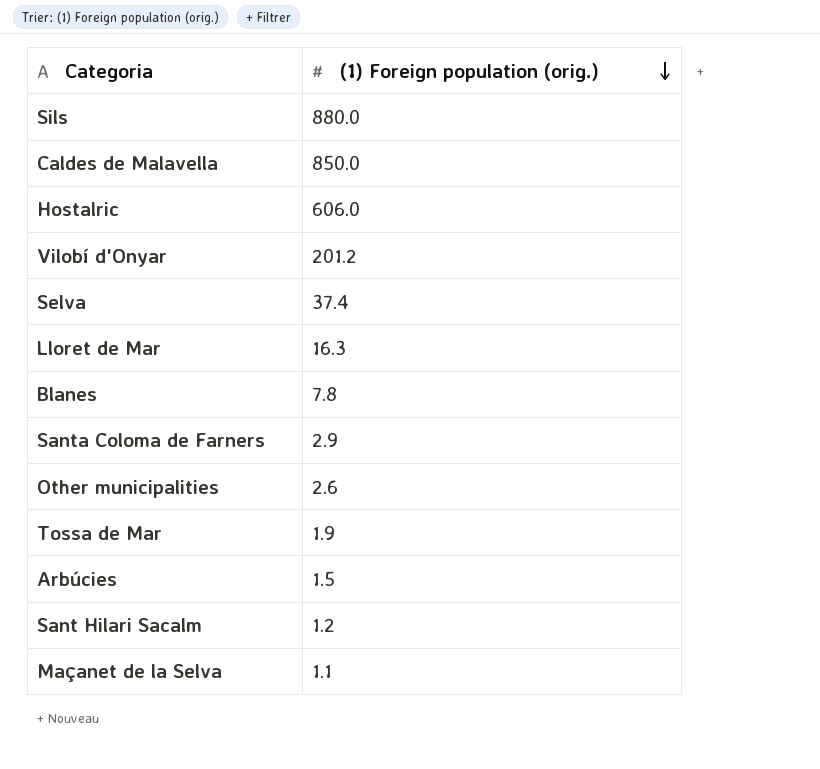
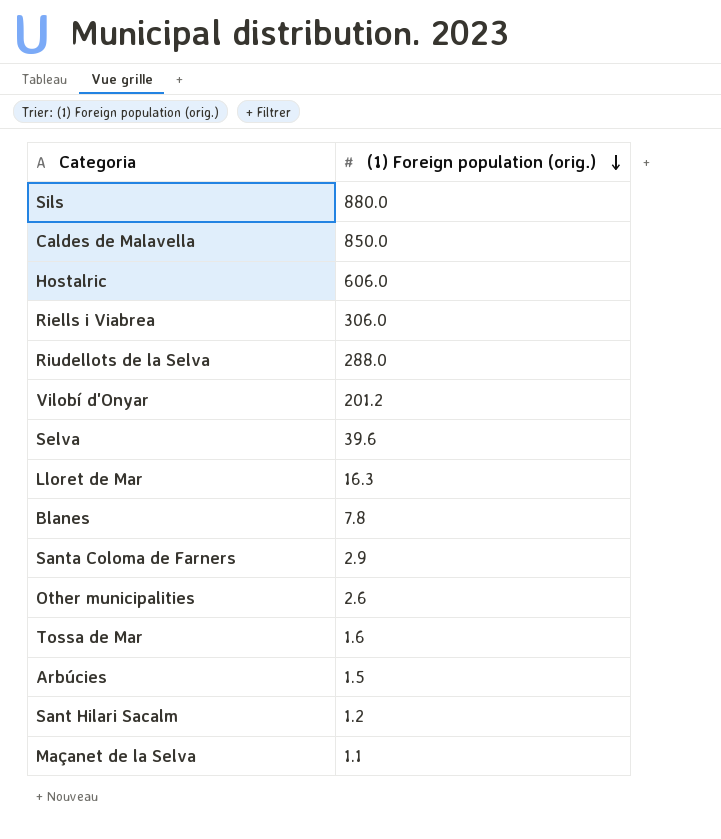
row Riells i Viabrea: none -> 306.0
row Riudellots de la Selva: none -> 288.0
Selva | (1) Foreign population (orig.): 37.4 -> 39.6
Tossa de Mar | (1) Foreign population (orig.): 1.9 -> 1.6

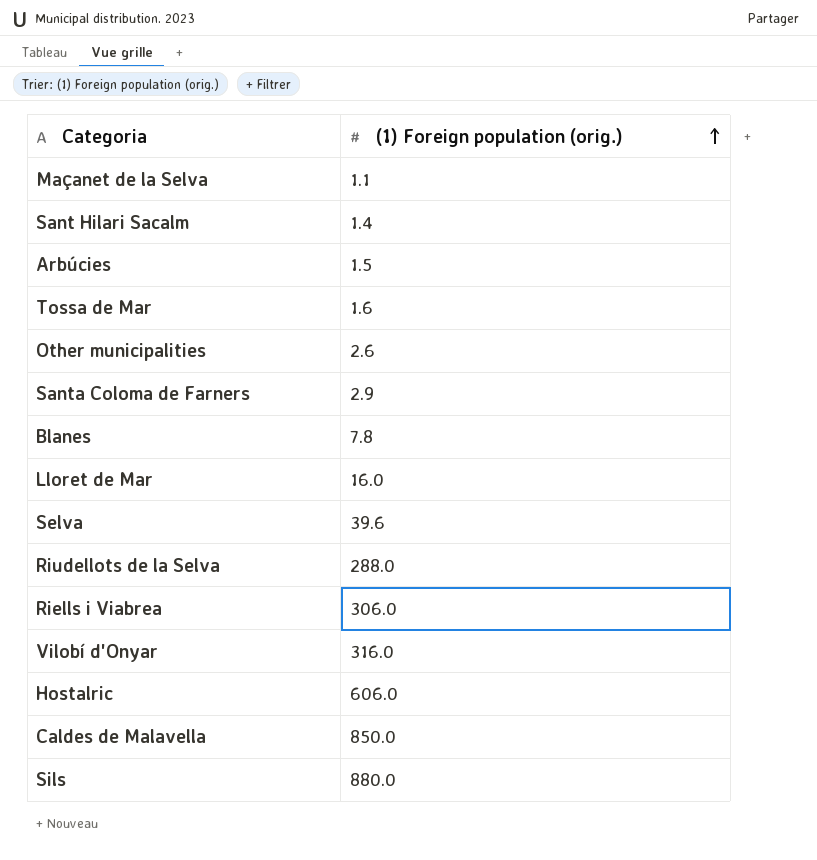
row order: (1) Foreign population (orig.) descending -> (1) Foreign population (orig.) ascending
Sant Hilari Sacalm | (1) Foreign population (orig.): 1.2 -> 1.4
Lloret de Mar | (1) Foreign population (orig.): 16.3 -> 16.0
Vilobí d'Onyar | (1) Foreign population (orig.): 201.2 -> 316.0

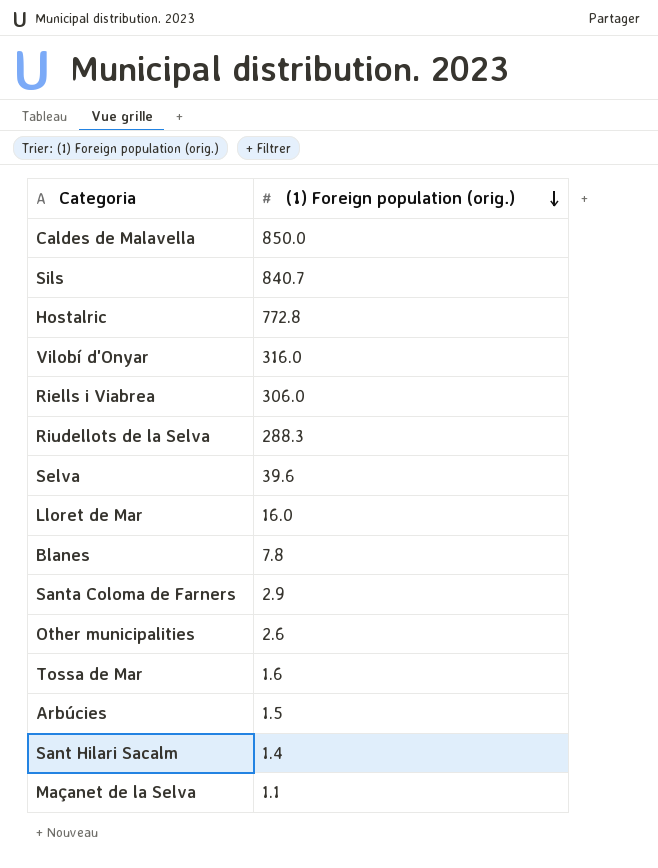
row order: (1) Foreign population (orig.) ascending -> (1) Foreign population (orig.) descending
Sils | (1) Foreign population (orig.): 880.0 -> 840.7
Hostalric | (1) Foreign population (orig.): 606.0 -> 772.8
Riudellots de la Selva | (1) Foreign population (orig.): 288.0 -> 288.3

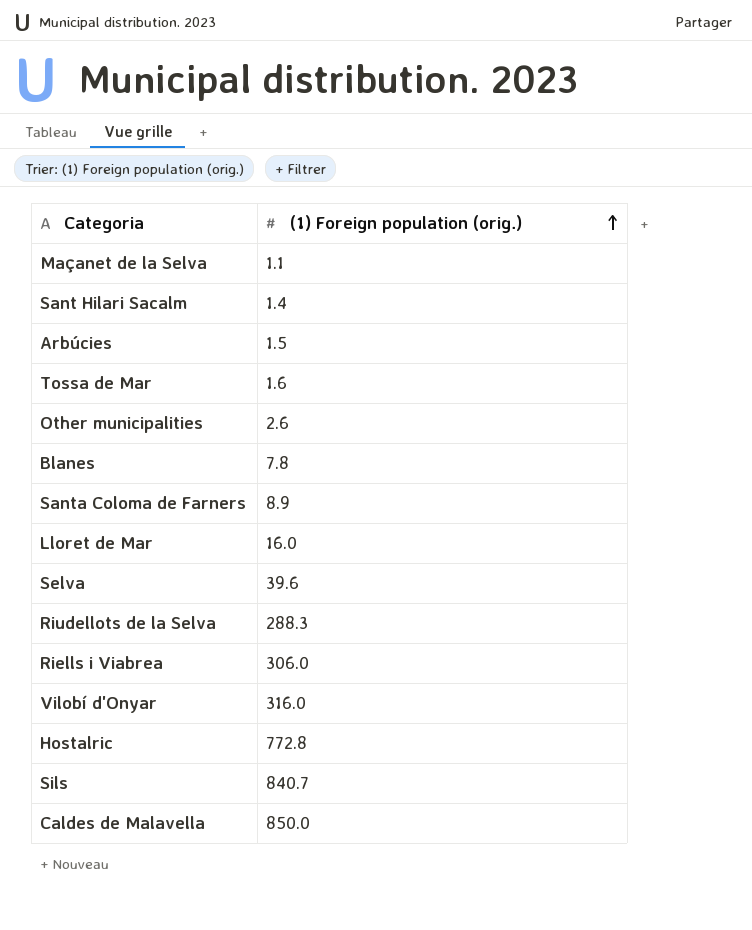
row order: (1) Foreign population (orig.) descending -> (1) Foreign population (orig.) ascending
Santa Coloma de Farners | (1) Foreign population (orig.): 2.9 -> 8.9

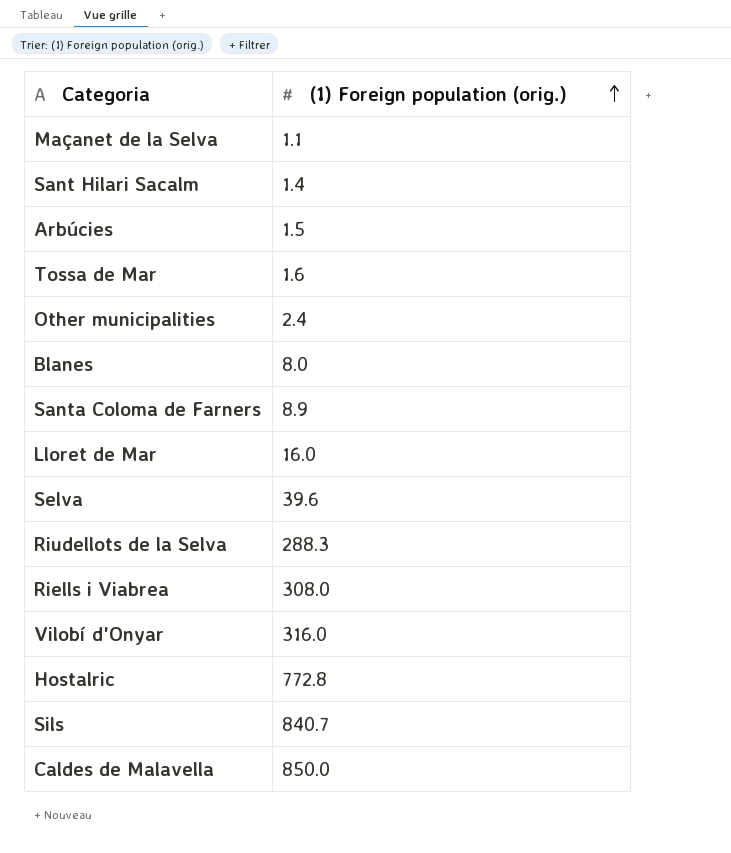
Other municipalities | (1) Foreign population (orig.): 2.6 -> 2.4
Blanes | (1) Foreign population (orig.): 7.8 -> 8.0
Riells i Viabrea | (1) Foreign population (orig.): 306.0 -> 308.0

